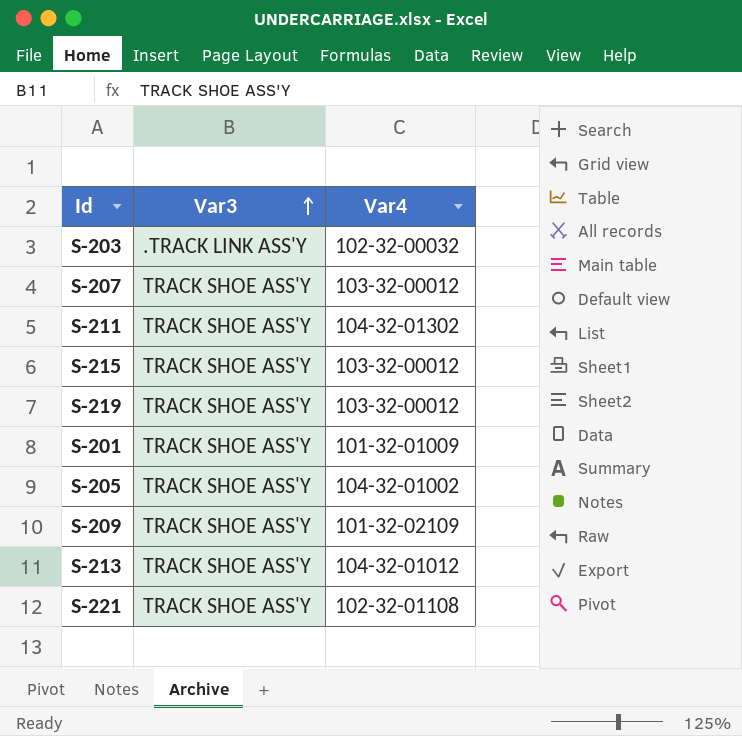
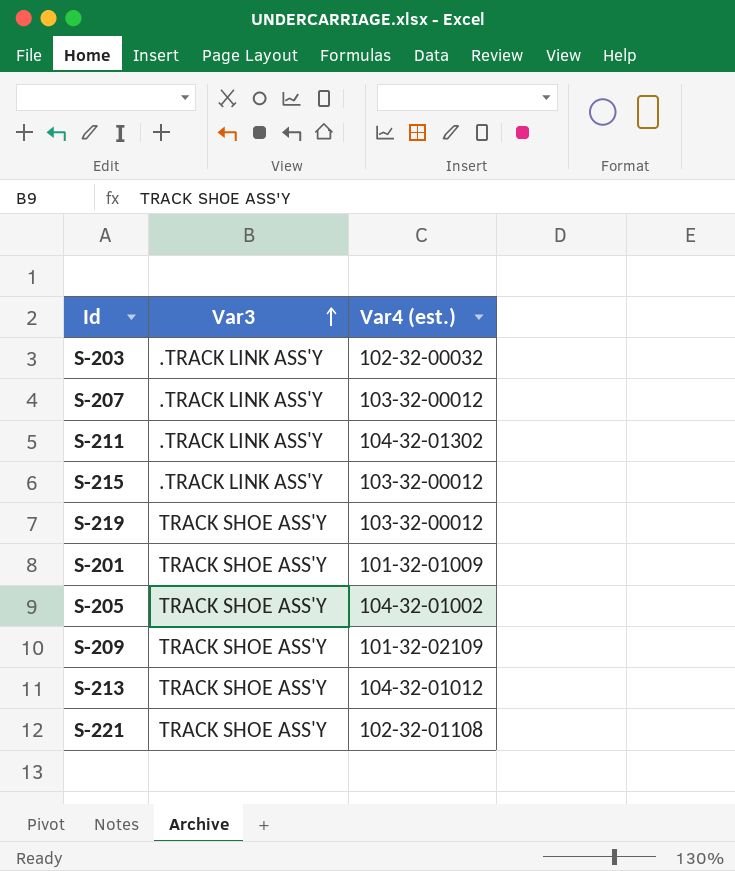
column name: Var4 -> Var4 (est.)
S-207 | Var3: TRACK SHOE ASS'Y -> .TRACK LINK ASS'Y
S-211 | Var3: TRACK SHOE ASS'Y -> .TRACK LINK ASS'Y
S-215 | Var3: TRACK SHOE ASS'Y -> .TRACK LINK ASS'Y

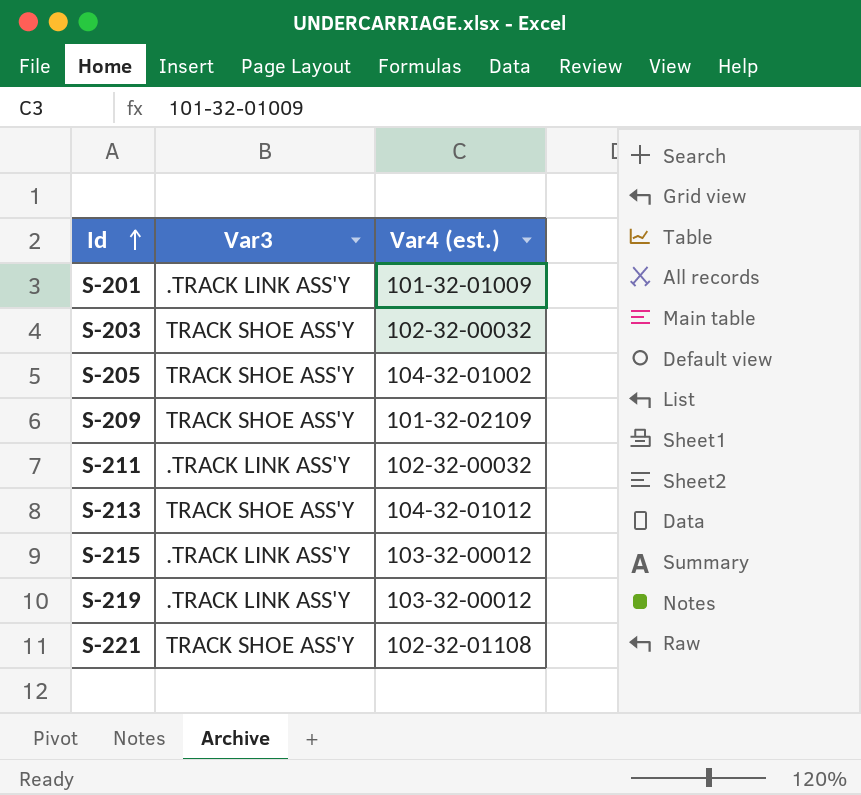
row order: Var3 ascending -> Id ascending
row S-207: .TRACK LINK ASS'Y | 103-32-00012 -> none
S-201 | Var3: TRACK SHOE ASS'Y -> .TRACK LINK ASS'Y
S-203 | Var3: .TRACK LINK ASS'Y -> TRACK SHOE ASS'Y
S-211 | Var4 (est.): 104-32-01302 -> 102-32-00032
S-219 | Var3: TRACK SHOE ASS'Y -> .TRACK LINK ASS'Y

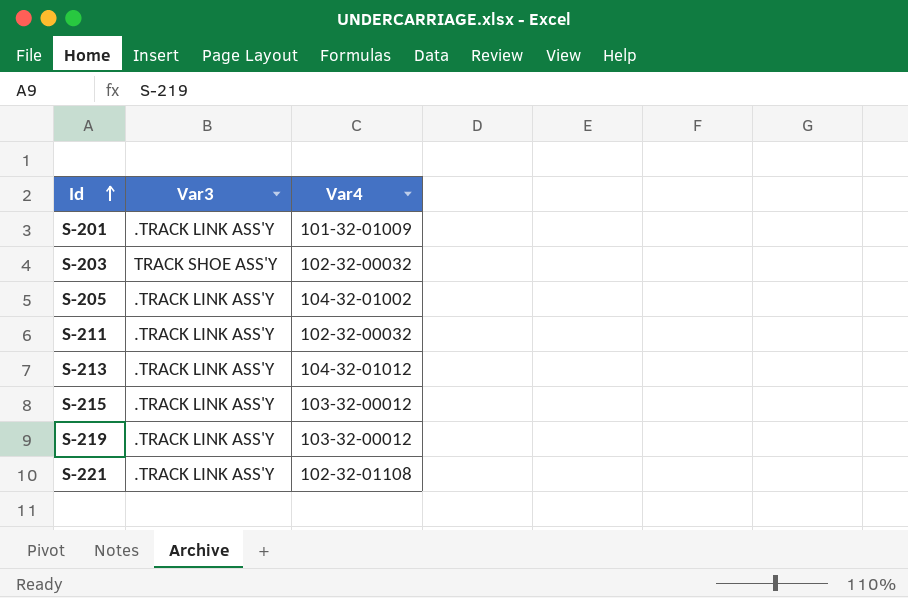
column name: Var4 (est.) -> Var4
row S-209: TRACK SHOE ASS'Y | 101-32-02109 -> none
S-205 | Var3: TRACK SHOE ASS'Y -> .TRACK LINK ASS'Y
S-213 | Var3: TRACK SHOE ASS'Y -> .TRACK LINK ASS'Y
S-221 | Var3: TRACK SHOE ASS'Y -> .TRACK LINK ASS'Y

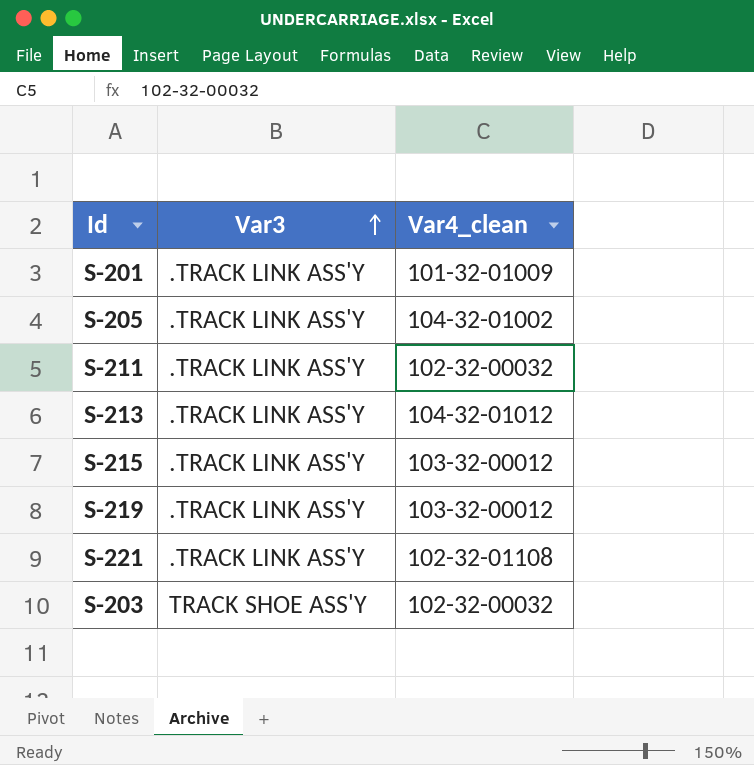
row order: Id ascending -> Var3 ascending
column name: Var4 -> Var4_clean

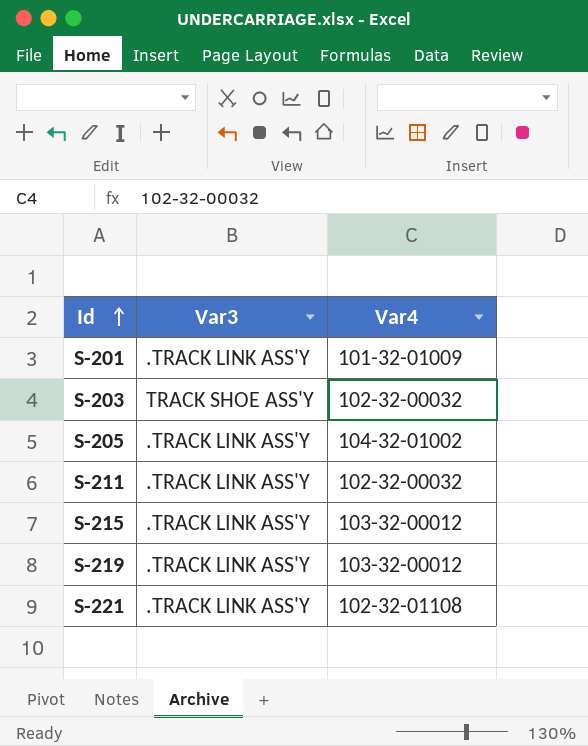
row order: Var3 ascending -> Id ascending
column name: Var4_clean -> Var4
row S-213: .TRACK LINK ASS'Y | 104-32-01012 -> none

